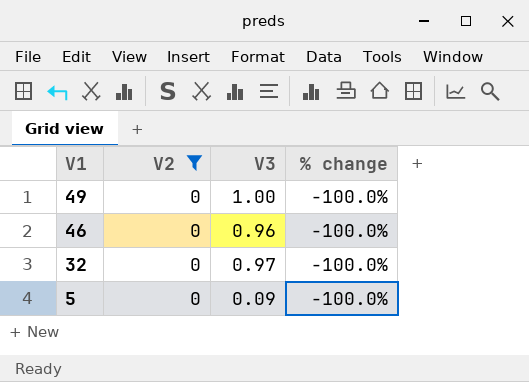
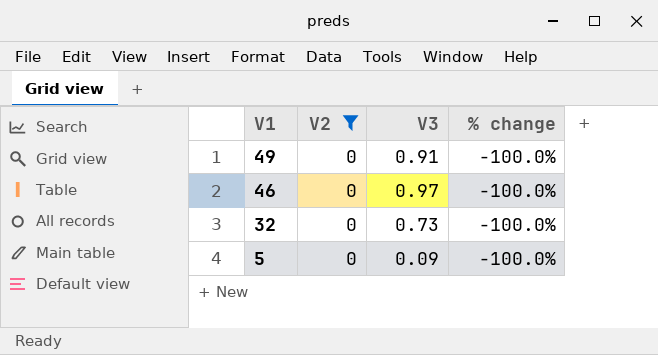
49 | V3: 1.00 -> 0.91
46 | V3: 0.96 -> 0.97
32 | V3: 0.97 -> 0.73

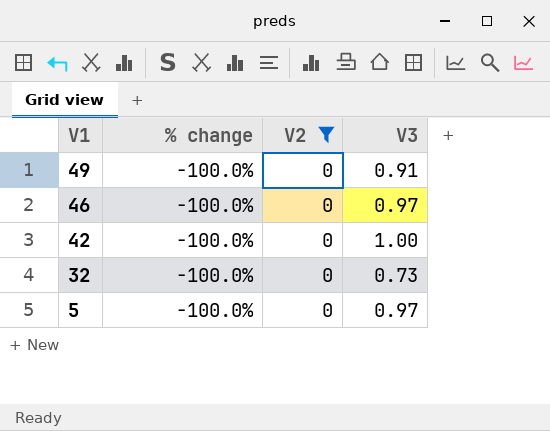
column % change | position: 4 -> 2
row 42: none -> -100.0% | 0 | 1.00
5 | V3: 0.09 -> 0.97

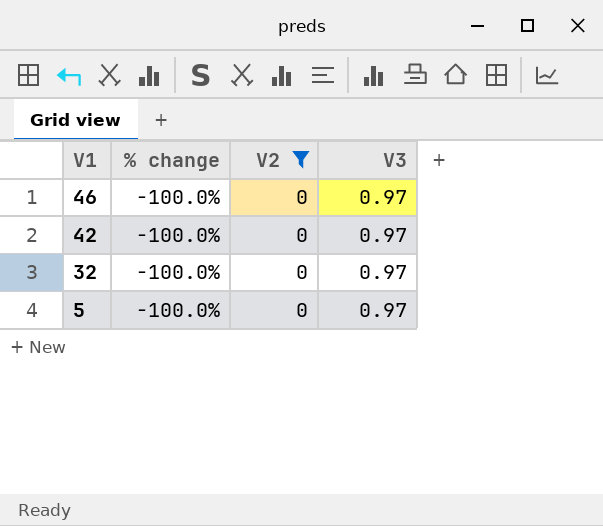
row 49: -100.0% | 0 | 0.91 -> none
42 | V3: 1.00 -> 0.97
32 | V3: 0.73 -> 0.97

